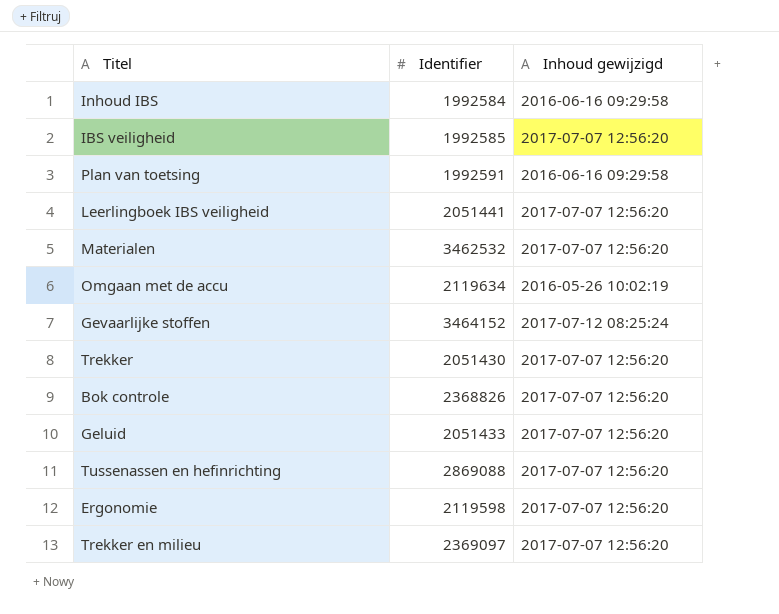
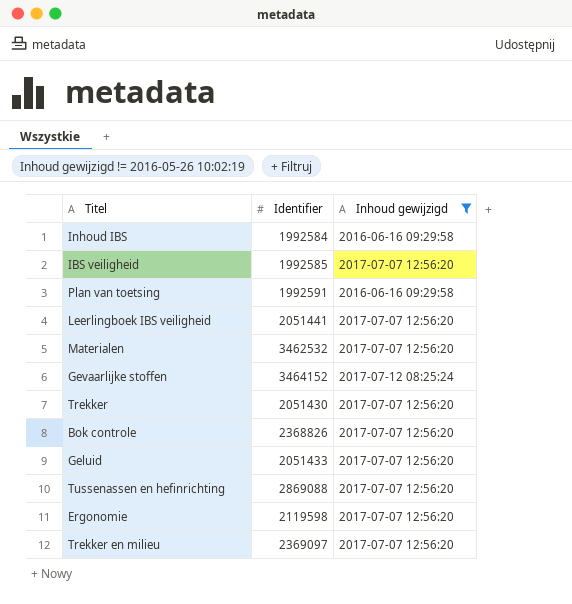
filter: none -> Inhoud gewijzigd != 2016-05-26 10:02:19

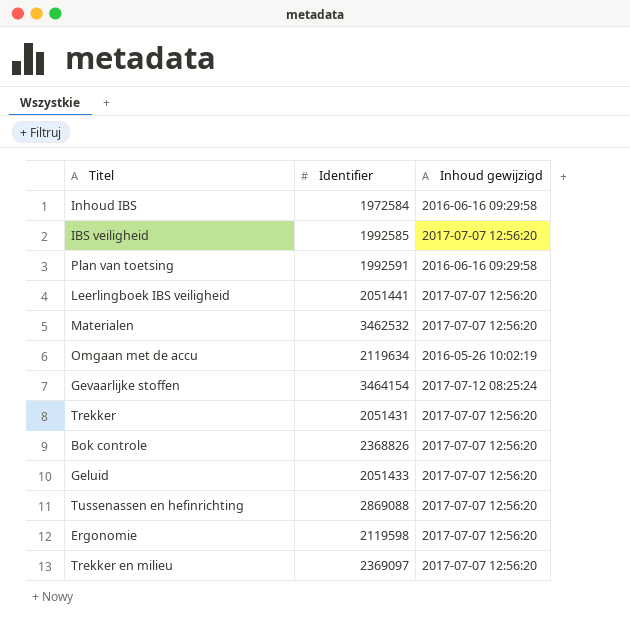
filter: Inhoud gewijzigd != 2016-05-26 10:02:19 -> none
Inhoud IBS | Identifier: 1992584 -> 1972584
Gevaarlijke stoffen | Identifier: 3464152 -> 3464154
Trekker | Identifier: 2051430 -> 2051431

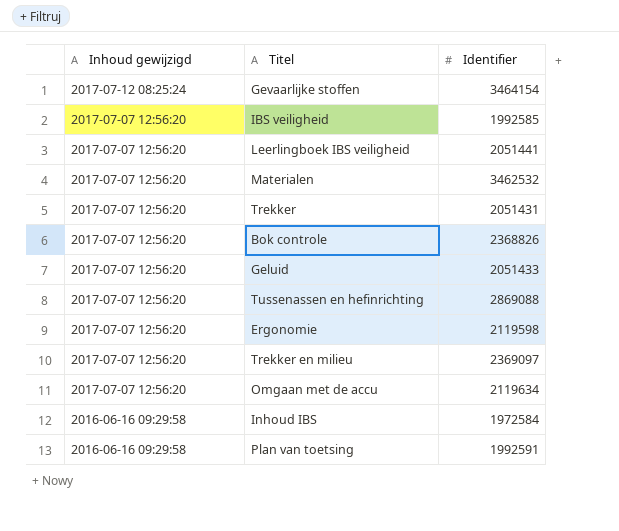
row order: none -> Inhoud gewijzigd descending
column Inhoud gewijzigd | position: 3 -> 1
Omgaan met de accu | Inhoud gewijzigd: 2016-05-26 10:02:19 -> 2017-07-07 12:56:20

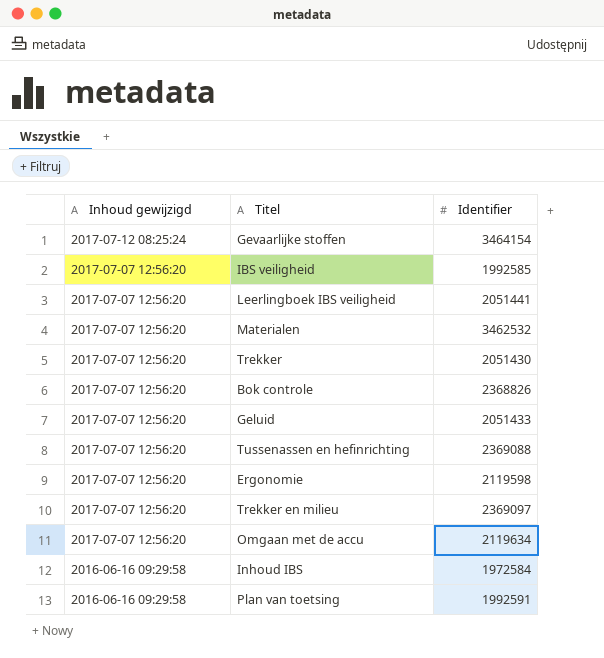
Trekker | Identifier: 2051431 -> 2051430
Tussenassen en hefinrichting | Identifier: 2869088 -> 2369088

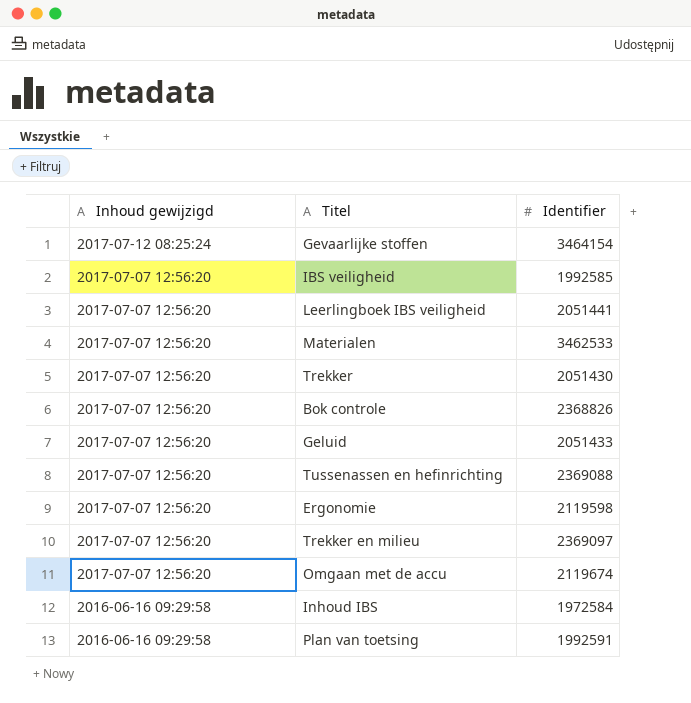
Materialen | Identifier: 3462532 -> 3462533
Omgaan met de accu | Identifier: 2119634 -> 2119674

